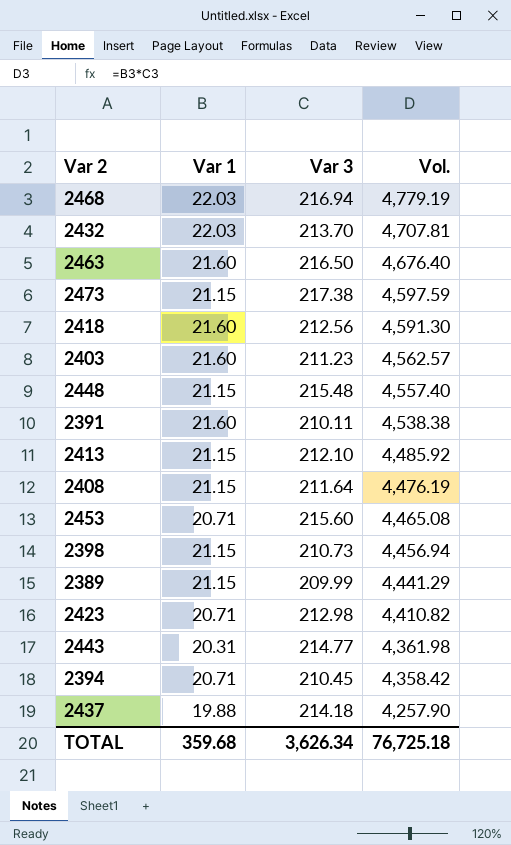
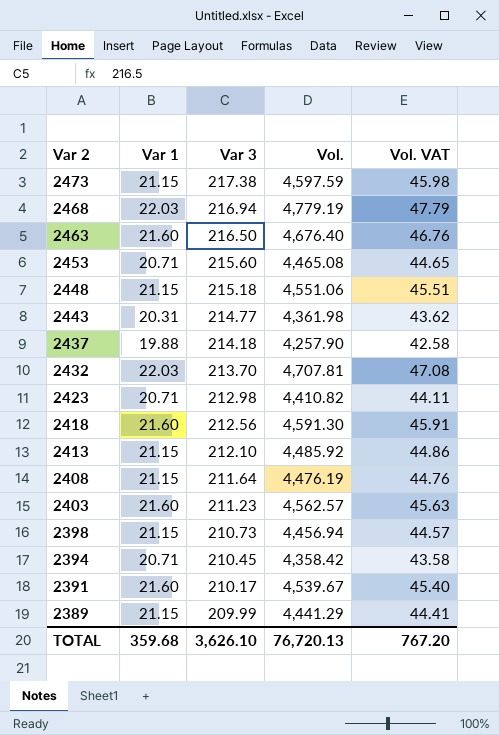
row order: Vol. descending -> Var 2 descending
column Vol. VAT | formula: none -> [Vol.] * 0.01
2448 | Var 3: 215.48 -> 215.18
2448 | Vol.: 4,557.40 -> 4,551.06
2391 | Var 3: 210.11 -> 210.17
2391 | Vol.: 4,538.38 -> 4,539.67
TOTAL | Var 3: 3,626.34 -> 3,626.10
TOTAL | Vol.: 76,725.18 -> 76,720.13

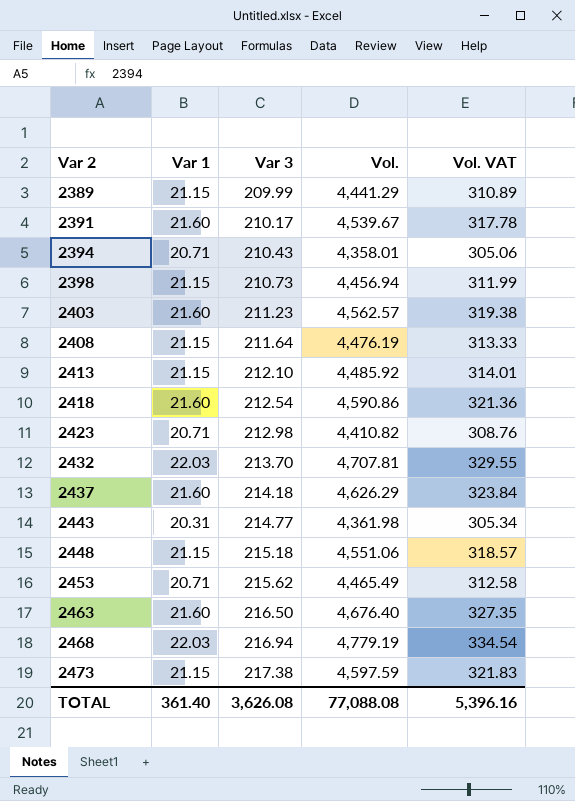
row order: Var 2 descending -> Var 2 ascending
column Vol. VAT | formula: [Vol.] * 0.01 -> [Vol.] * 0.07
2394 | Var 3: 210.45 -> 210.43
2394 | Vol.: 4,358.42 -> 4,358.01
2418 | Var 3: 212.56 -> 212.54
2418 | Vol.: 4,591.30 -> 4,590.86
2437 | Var 1: 19.88 -> 21.60
2437 | Vol.: 4,257.90 -> 4,626.29
2453 | Var 3: 215.60 -> 215.62
2453 | Vol.: 4,465.08 -> 4,465.49
TOTAL | Var 1: 359.68 -> 361.40
TOTAL | Var 3: 3,626.10 -> 3,626.08
TOTAL | Vol.: 76,720.13 -> 77,088.08
TOTAL | Vol. VAT: 767.20 -> 5,396.16

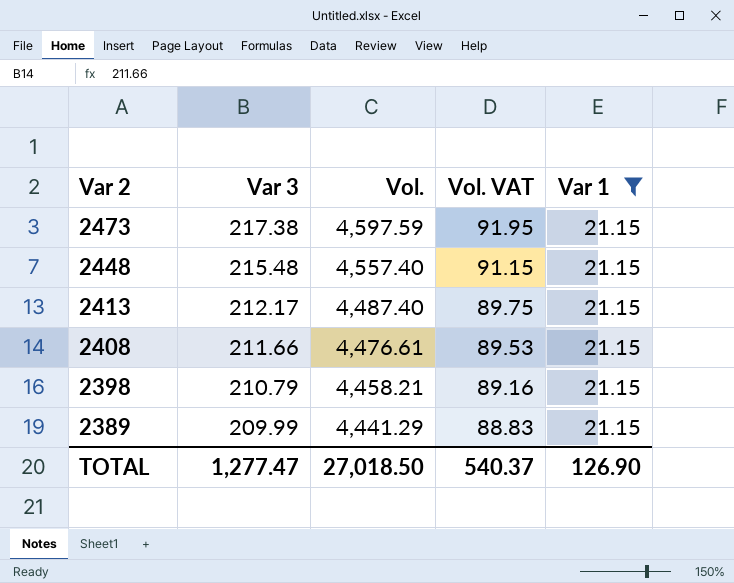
filter: none -> Var 1 = 21.15
row order: Var 2 ascending -> Var 2 descending
column Vol. VAT | formula: [Vol.] * 0.07 -> [Vol.] * 0.02
column Var 1 | position: 2 -> 5
2448 | Var 3: 215.18 -> 215.48
2448 | Vol.: 4,551.06 -> 4,557.40
2413 | Var 3: 212.10 -> 212.17
2413 | Vol.: 4,485.92 -> 4,487.40
2408 | Var 3: 211.64 -> 211.66
2408 | Vol.: 4,476.19 -> 4,476.61
2398 | Var 3: 210.73 -> 210.79
2398 | Vol.: 4,456.94 -> 4,458.21
TOTAL | Var 3: 3,626.08 -> 1,277.47
TOTAL | Vol.: 77,088.08 -> 27,018.50
TOTAL | Vol. VAT: 5,396.16 -> 540.37
TOTAL | Var 1: 361.40 -> 126.90

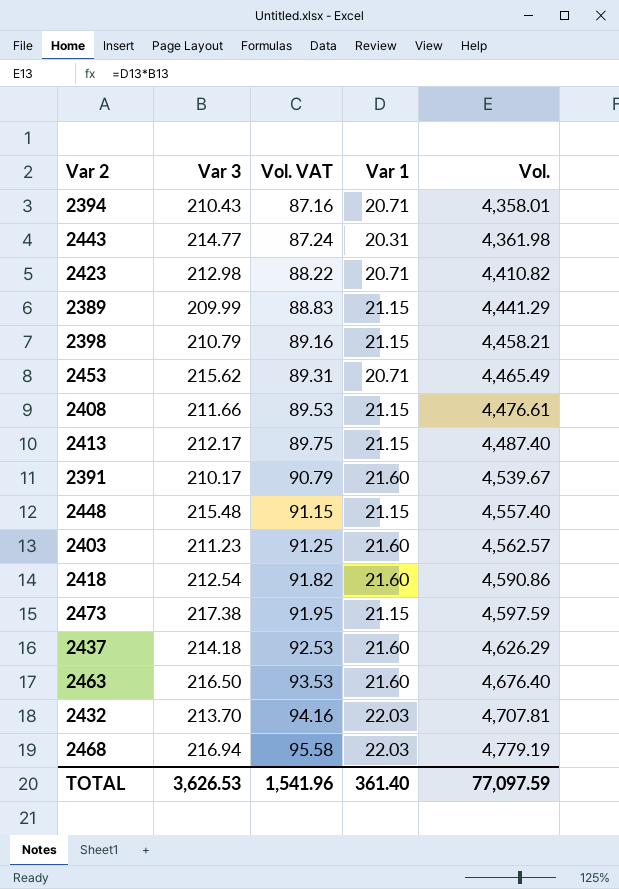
filter: Var 1 = 21.15 -> none
row order: Var 2 descending -> Vol. VAT ascending
column Vol. | position: 3 -> 5
TOTAL | Var 3: 1,277.47 -> 3,626.53
TOTAL | Vol. VAT: 540.37 -> 1,541.96
TOTAL | Var 1: 126.90 -> 361.40
TOTAL | Vol.: 27,018.50 -> 77,097.59

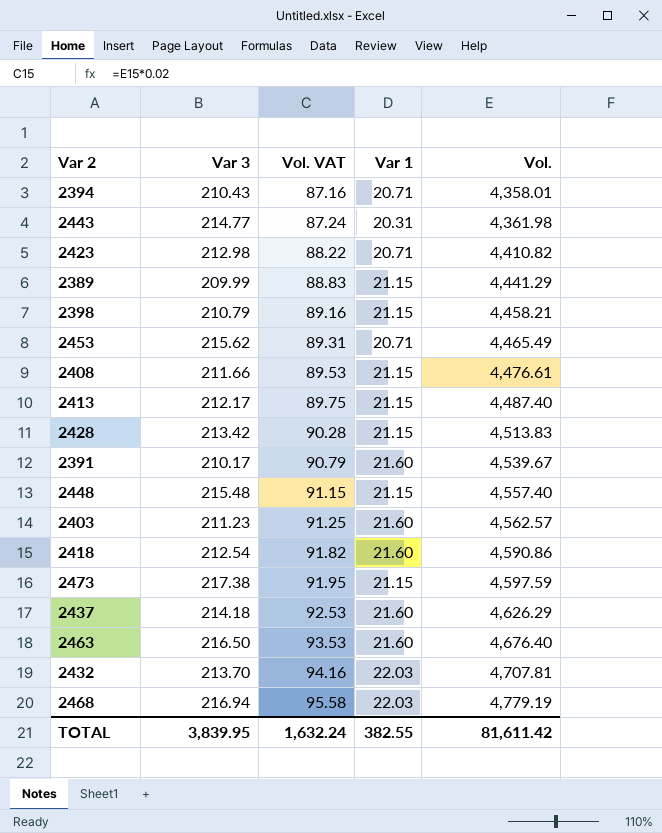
row 2428: none -> 213.42 | 90.28 | 21.15 | 4,513.83
TOTAL | Var 3: 3,626.53 -> 3,839.95
TOTAL | Vol. VAT: 1,541.96 -> 1,632.24
TOTAL | Var 1: 361.40 -> 382.55
TOTAL | Vol.: 77,097.59 -> 81,611.42

